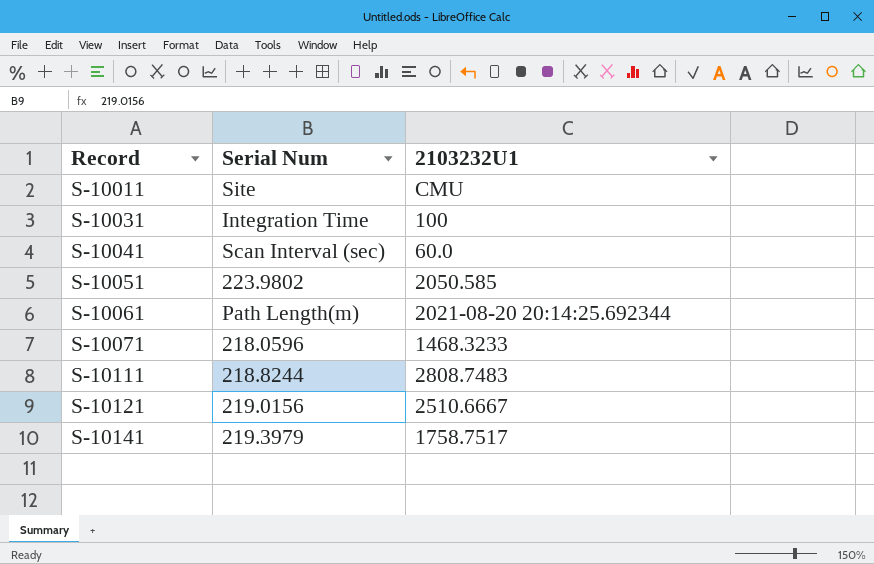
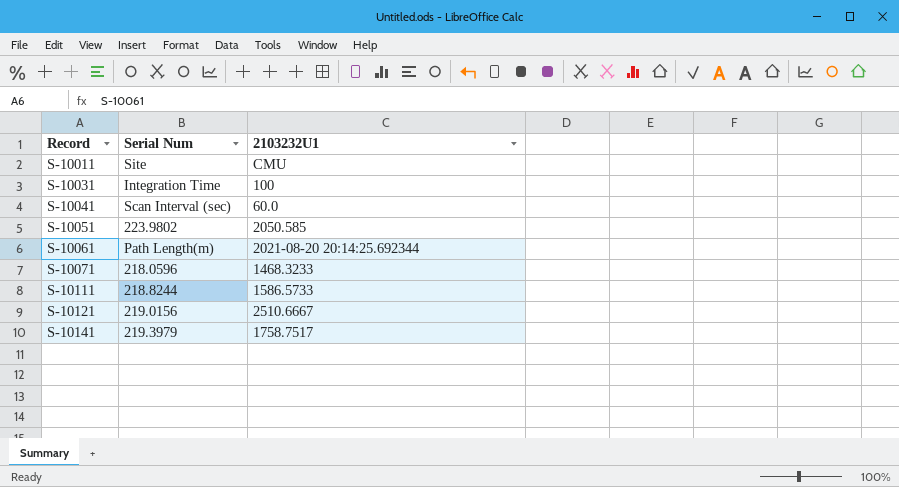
S-10111 | 2103232U1: 2808.7483 -> 1586.5733

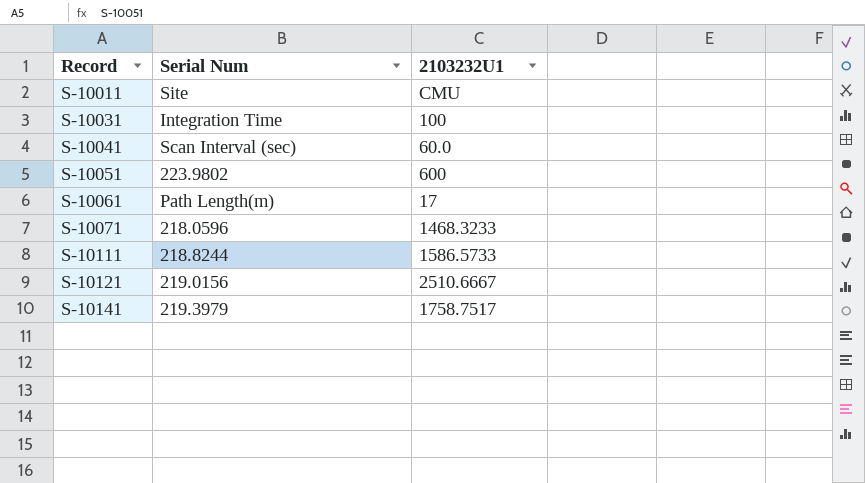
S-10051 | 2103232U1: 2050.585 -> 600
S-10061 | 2103232U1: 2021-08-20 20:14:25.692344 -> 17

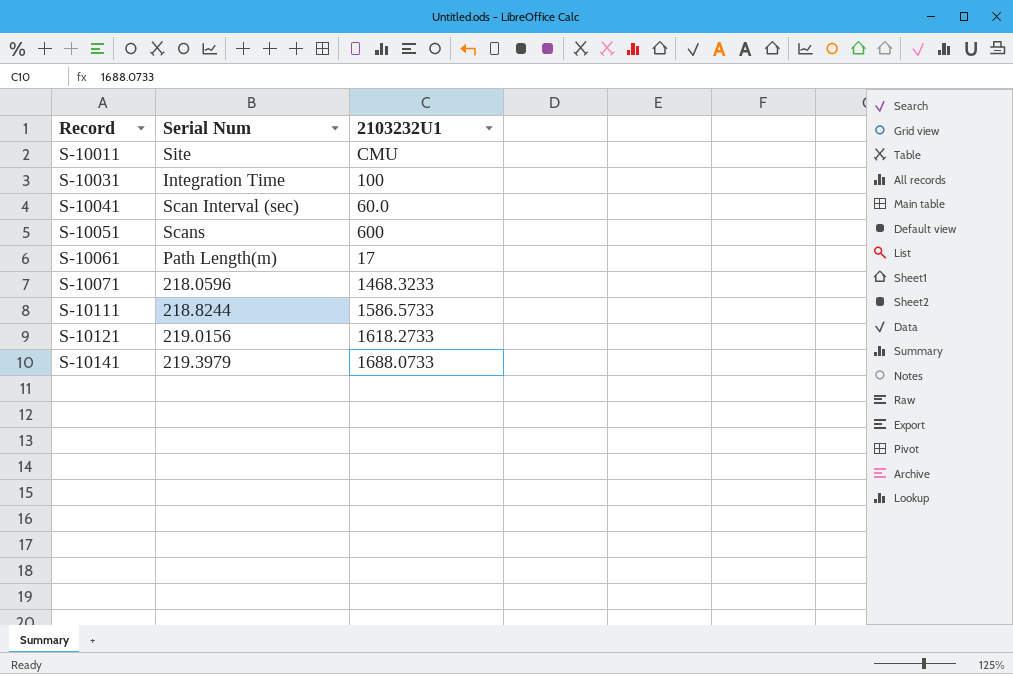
S-10051 | Serial Num: 223.9802 -> Scans
S-10121 | 2103232U1: 2510.6667 -> 1618.2733
S-10141 | 2103232U1: 1758.7517 -> 1688.0733

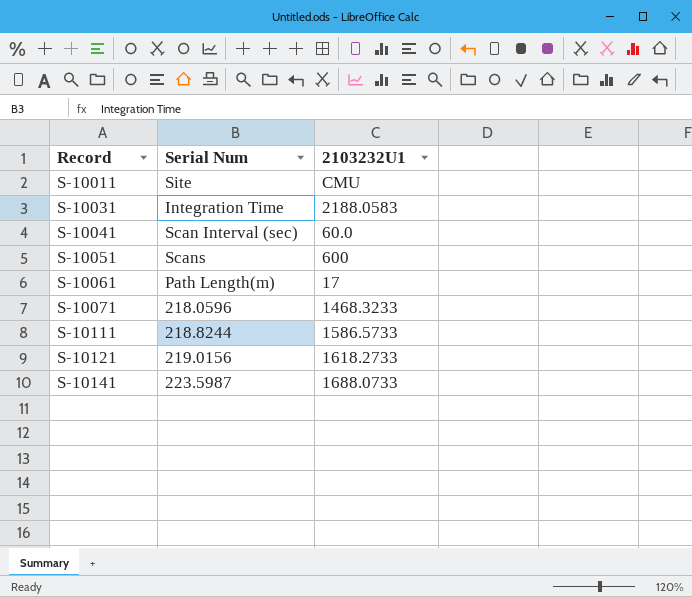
S-10031 | 2103232U1: 100 -> 2188.0583
S-10141 | Serial Num: 219.3979 -> 223.5987

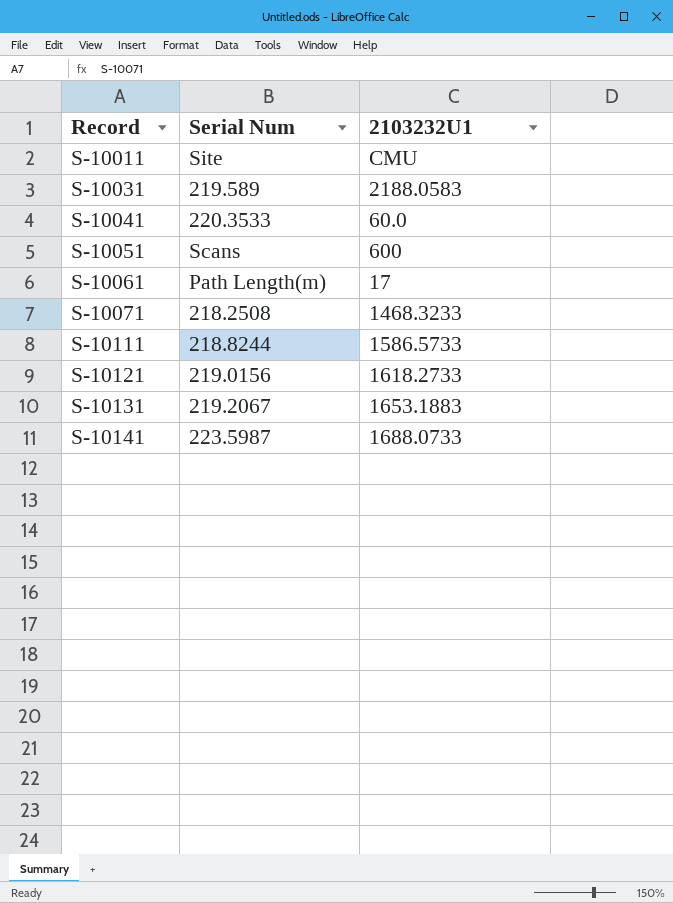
S-10031 | Serial Num: Integration Time -> 219.589
S-10041 | Serial Num: Scan Interval (sec) -> 220.3533
S-10071 | Serial Num: 218.0596 -> 218.2508
row S-10131: none -> 219.2067 | 1653.1883

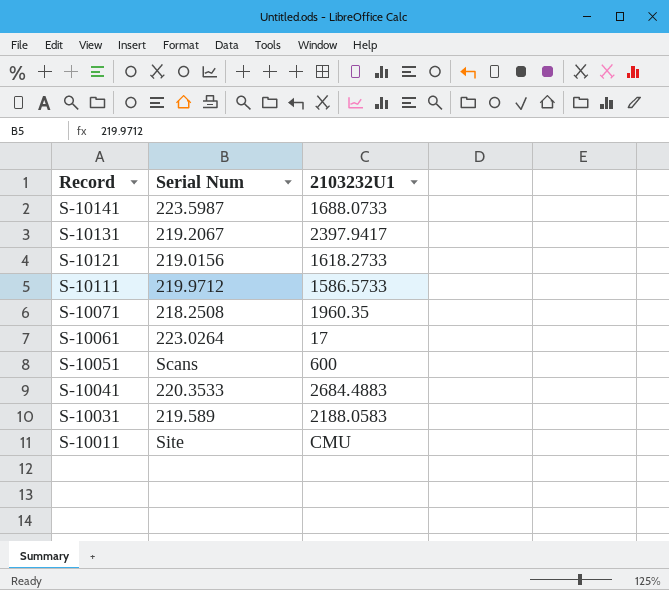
row order: Record ascending -> Record descending
S-10131 | 2103232U1: 1653.1883 -> 2397.9417
S-10111 | Serial Num: 218.8244 -> 219.9712
S-10071 | 2103232U1: 1468.3233 -> 1960.35
S-10061 | Serial Num: Path Length(m) -> 223.0264
S-10041 | 2103232U1: 60.0 -> 2684.4883

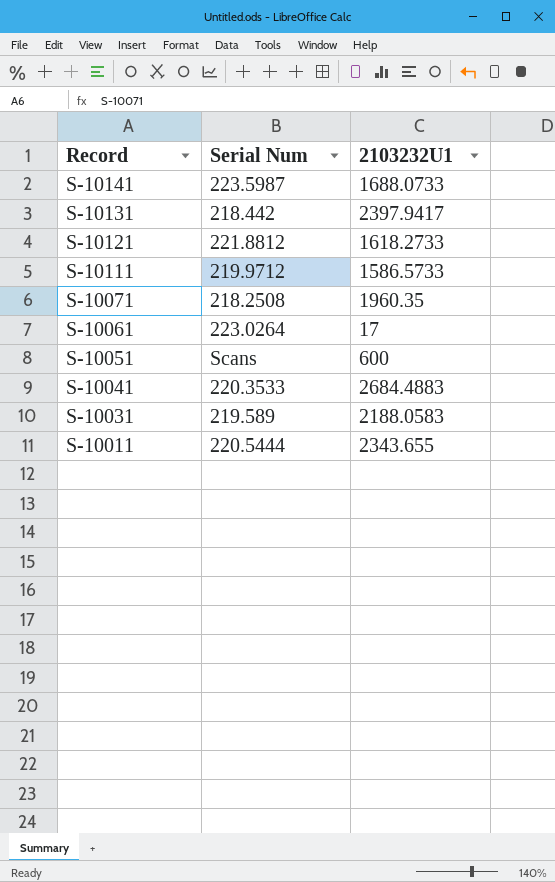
S-10131 | Serial Num: 219.2067 -> 218.442
S-10121 | Serial Num: 219.0156 -> 221.8812
S-10011 | Serial Num: Site -> 220.5444
S-10011 | 2103232U1: CMU -> 2343.655

